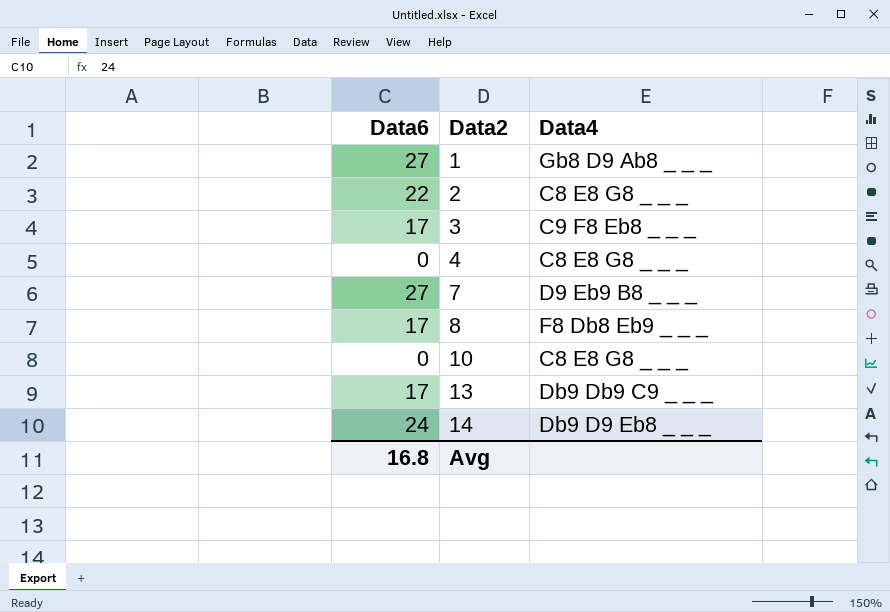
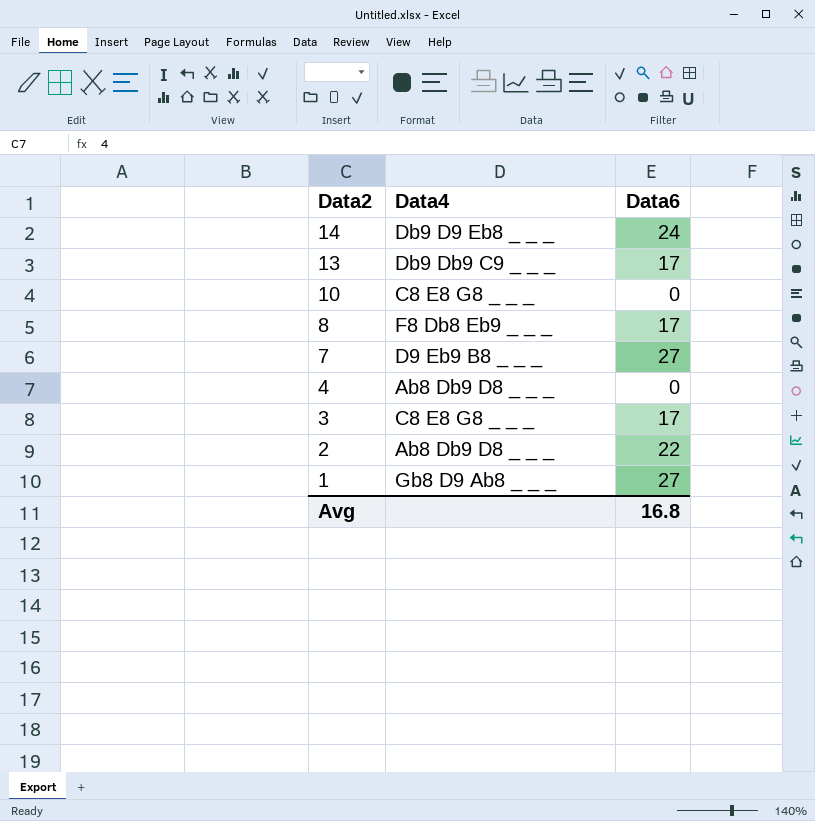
row order: Data2 ascending -> Data2 descending
column Data6 | position: 1 -> 3
4 | Data4: C8 E8 G8 _ _ _ -> Ab8 Db9 D8 _ _ _
3 | Data4: C9 F8 Eb8 _ _ _ -> C8 E8 G8 _ _ _
2 | Data4: C8 E8 G8 _ _ _ -> Ab8 Db9 D8 _ _ _

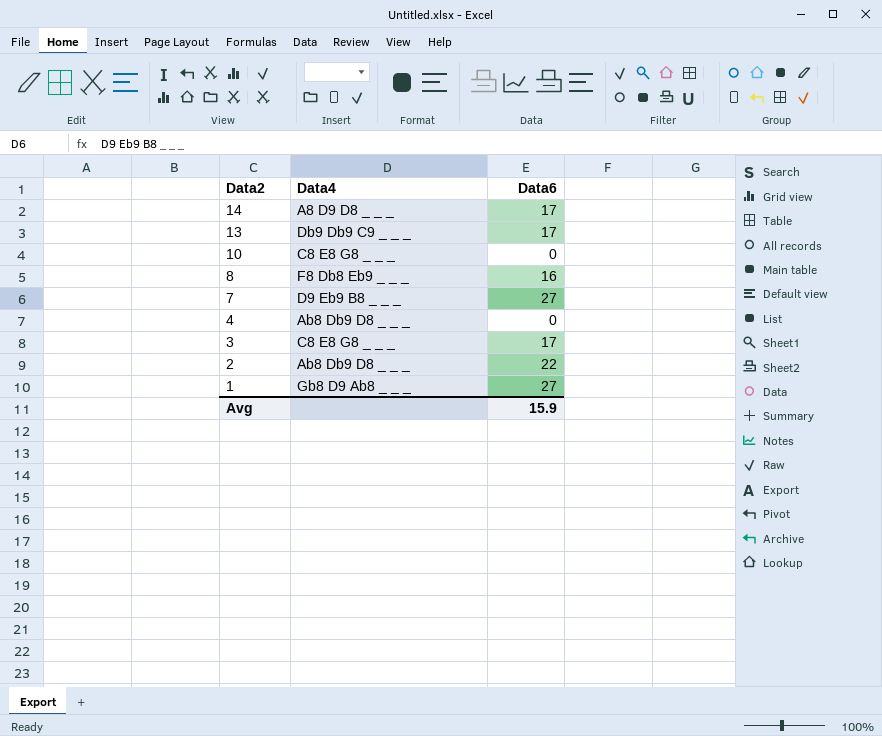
14 | Data4: Db9 D9 Eb8 _ _ _ -> A8 D9 D8 _ _ _
14 | Data6: 24 -> 17
8 | Data6: 17 -> 16
Avg | Data6: 16.8 -> 15.9

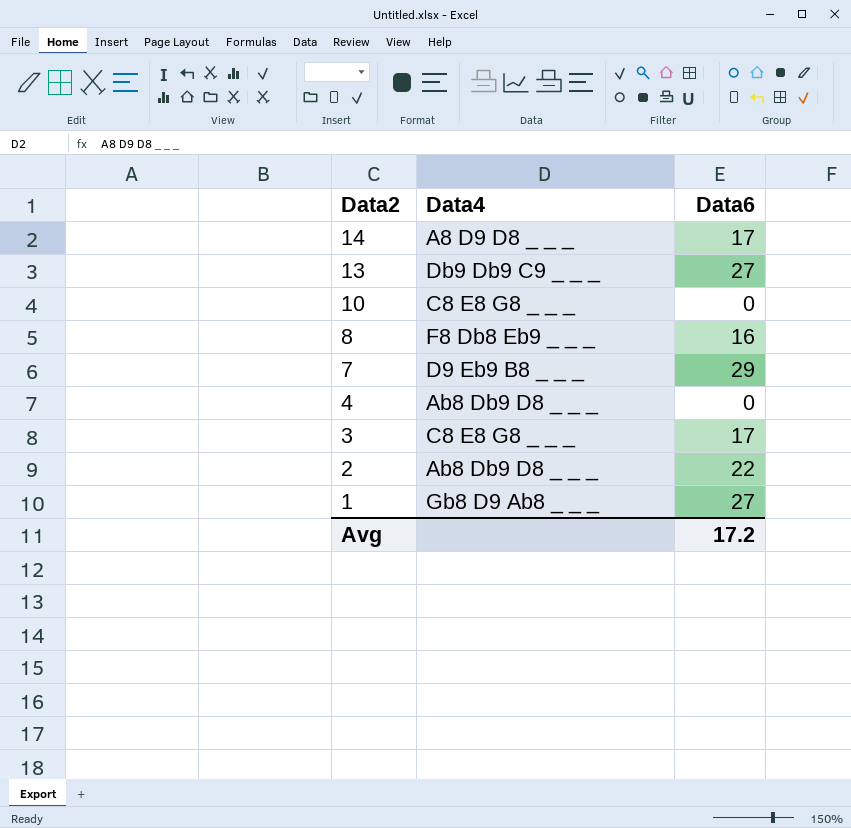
13 | Data6: 17 -> 27
7 | Data6: 27 -> 29
Avg | Data6: 15.9 -> 17.2

